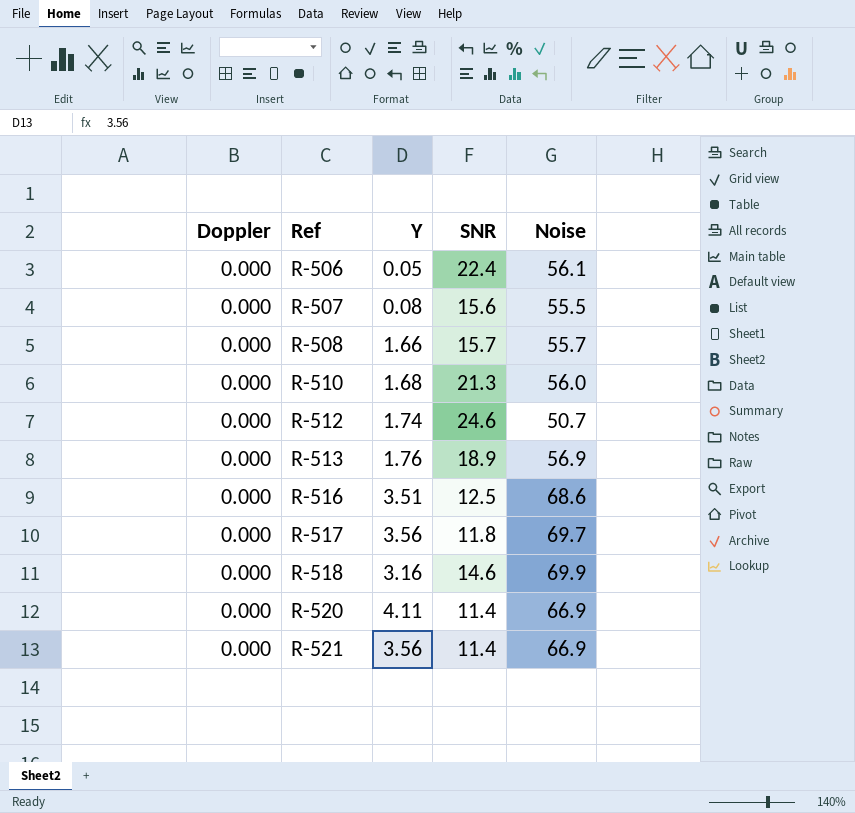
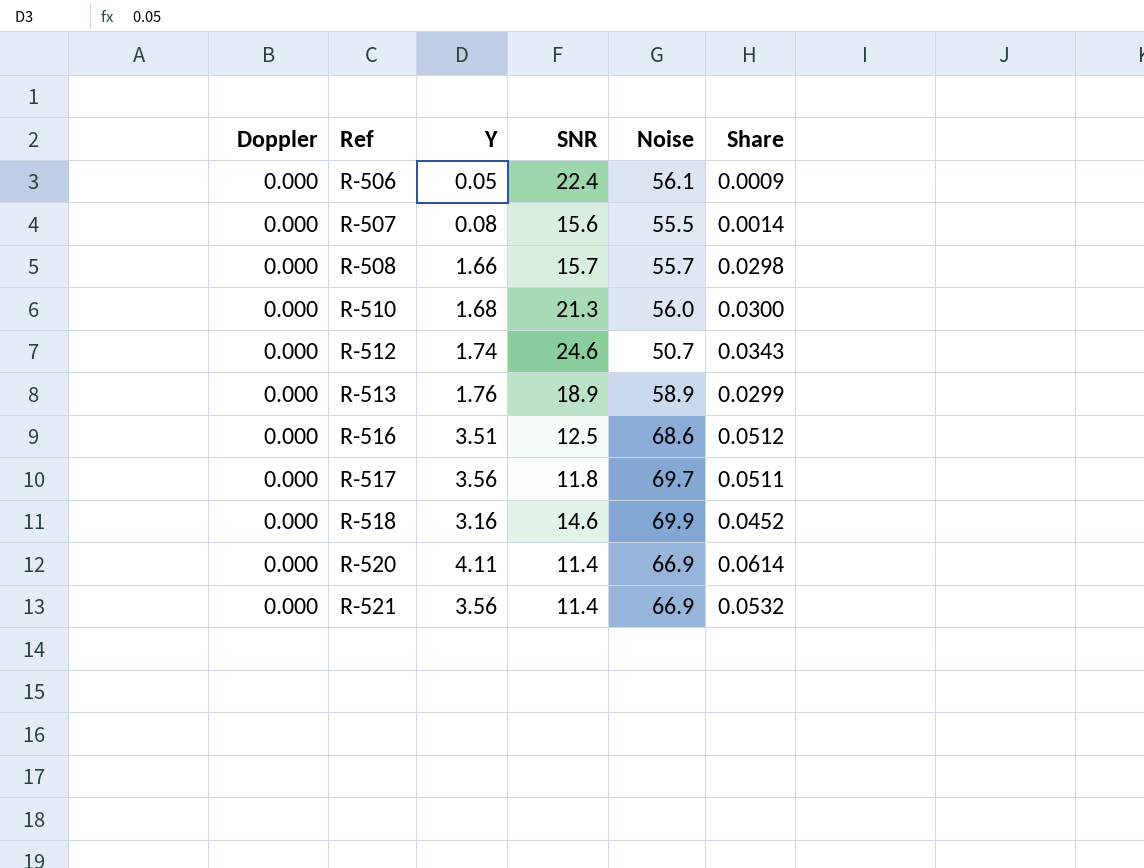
column Share | formula: none -> [Y] / [Noise]
R-513 | Noise: 56.9 -> 58.9

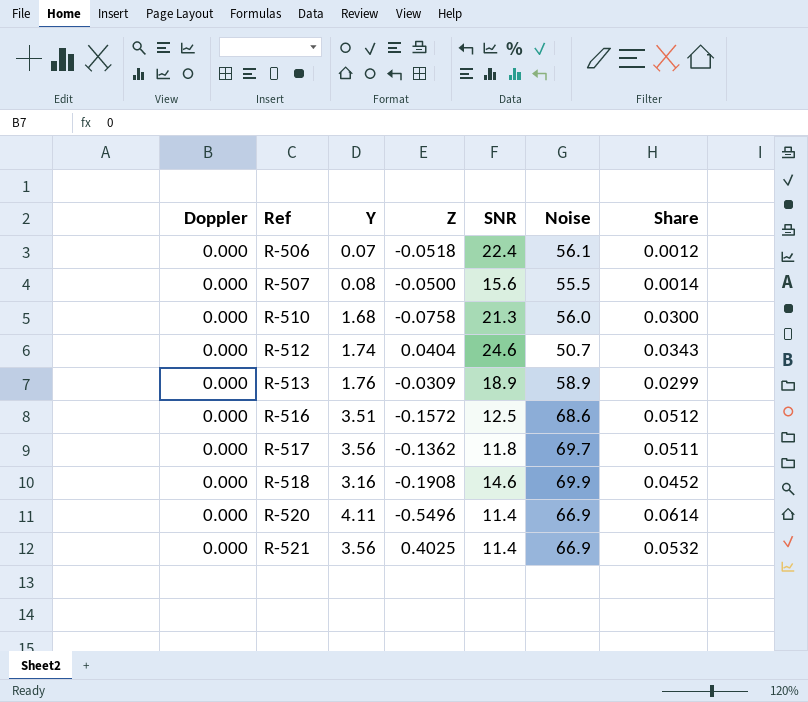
column Z | position: none -> 4
row R-508: 0.000 | 1.66 | 15.7 | 55.7 | 0.0298 -> none
R-506 | Y: 0.05 -> 0.07
R-506 | Share: 0.0009 -> 0.0012

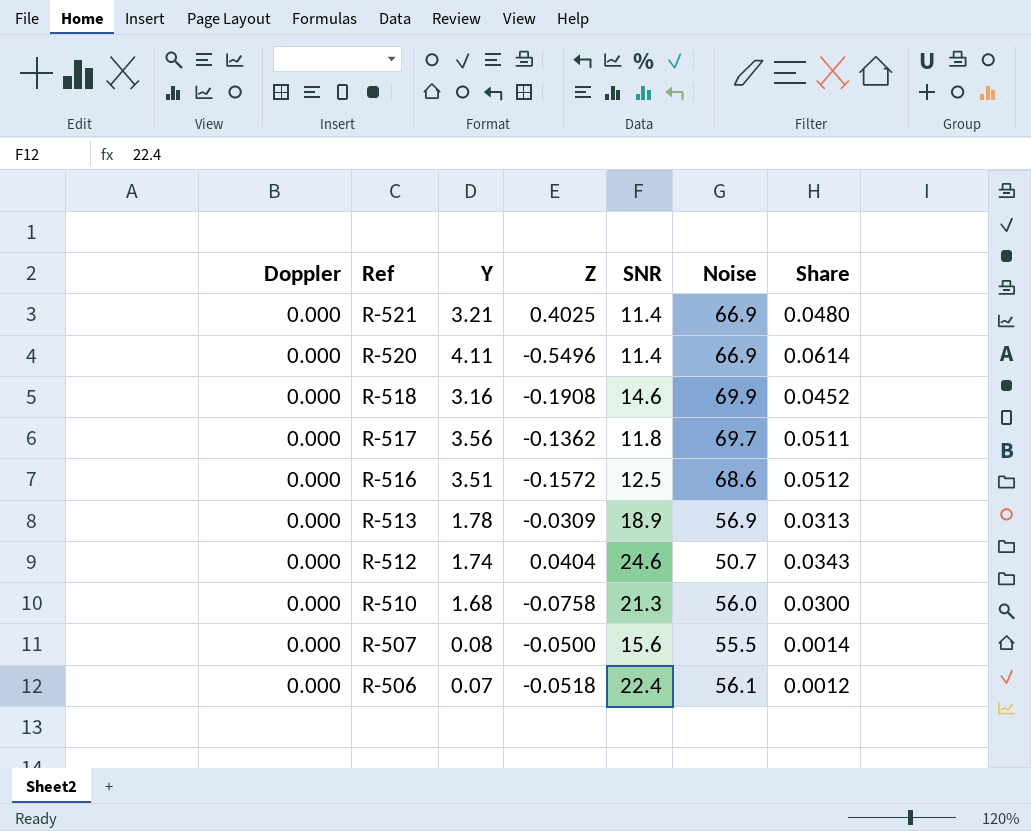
row order: Ref ascending -> Ref descending
R-521 | Y: 3.56 -> 3.21
R-521 | Share: 0.0532 -> 0.0480
R-513 | Y: 1.76 -> 1.78
R-513 | Noise: 58.9 -> 56.9
R-513 | Share: 0.0299 -> 0.0313

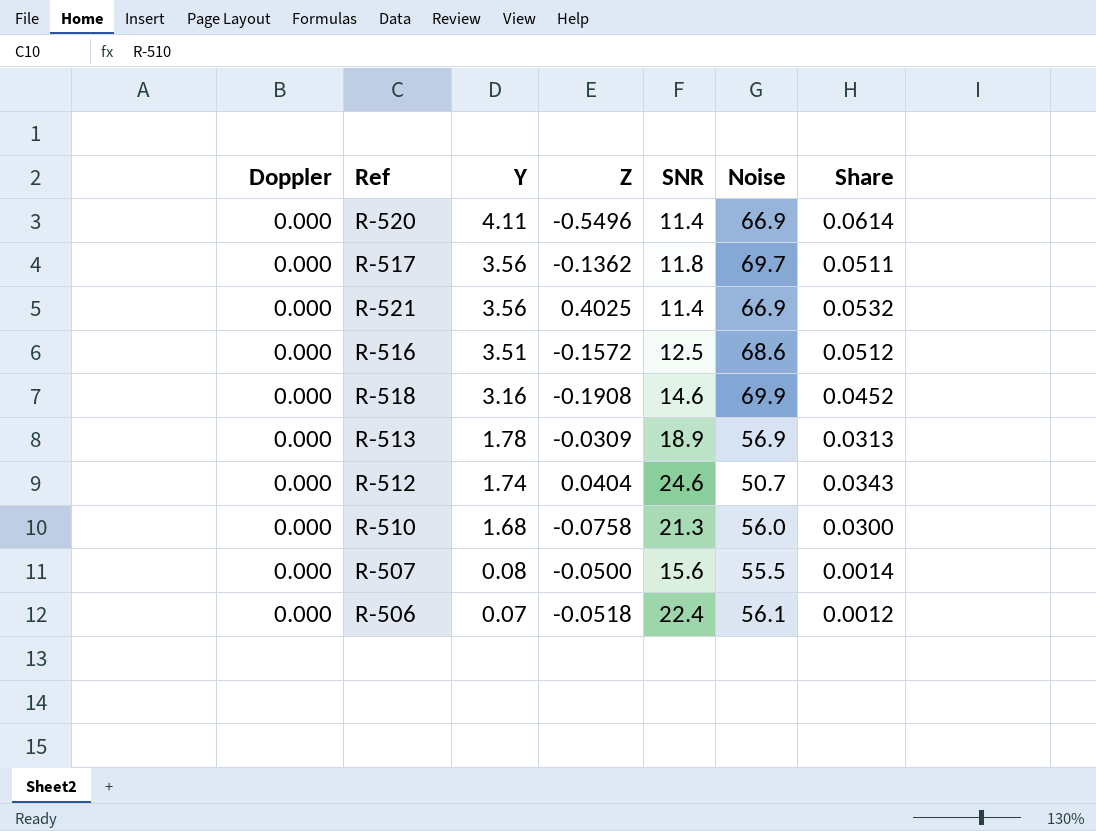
row order: Ref descending -> Y descending
R-521 | Y: 3.21 -> 3.56
R-521 | Share: 0.0480 -> 0.0532

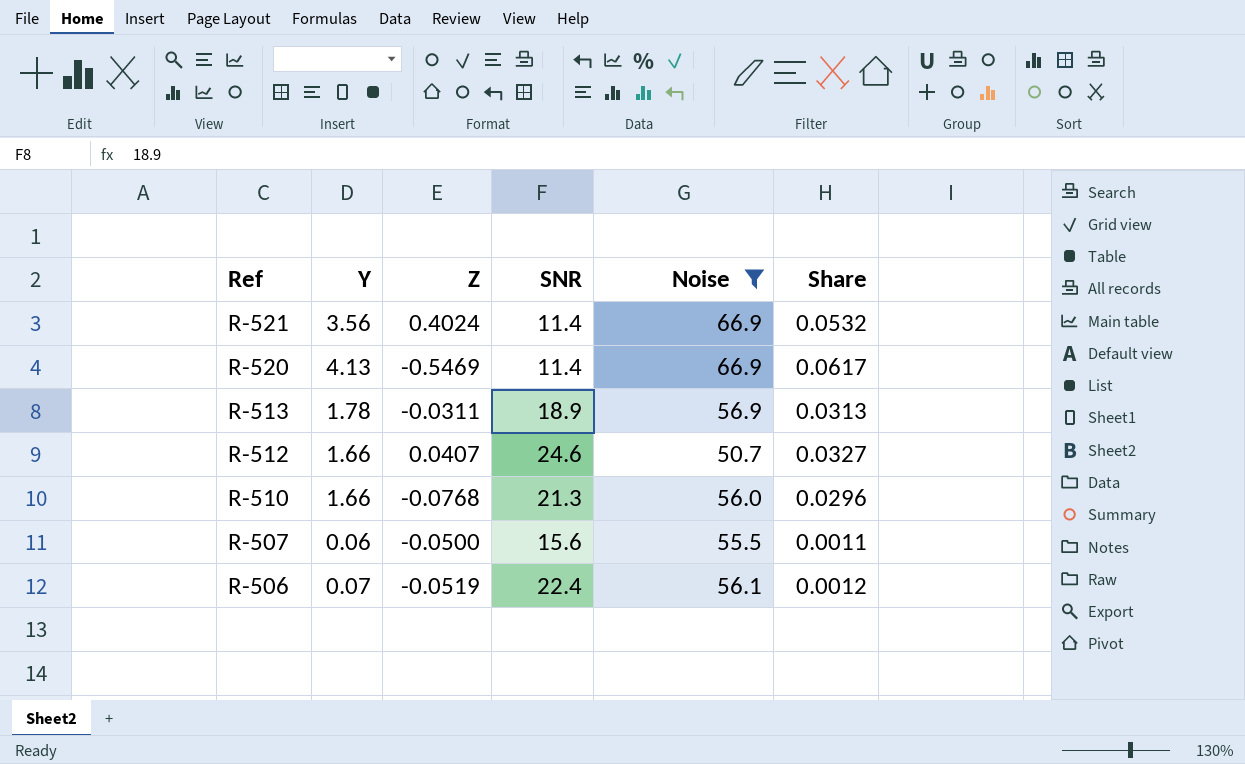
filter: none -> Noise <= 66.9
row order: Y descending -> Ref descending
column Doppler | position: 1 -> none
R-521 | Z: 0.4025 -> 0.4024
R-520 | Y: 4.11 -> 4.13
R-520 | Z: -0.5496 -> -0.5469
R-520 | Share: 0.0614 -> 0.0617
R-513 | Z: -0.0309 -> -0.0311
R-512 | Y: 1.74 -> 1.66
R-512 | Z: 0.0404 -> 0.0407
R-512 | Share: 0.0343 -> 0.0327
R-510 | Y: 1.68 -> 1.66
R-510 | Z: -0.0758 -> -0.0768
R-510 | Share: 0.0300 -> 0.0296
R-507 | Y: 0.08 -> 0.06
R-507 | Share: 0.0014 -> 0.0011
R-506 | Z: -0.0518 -> -0.0519

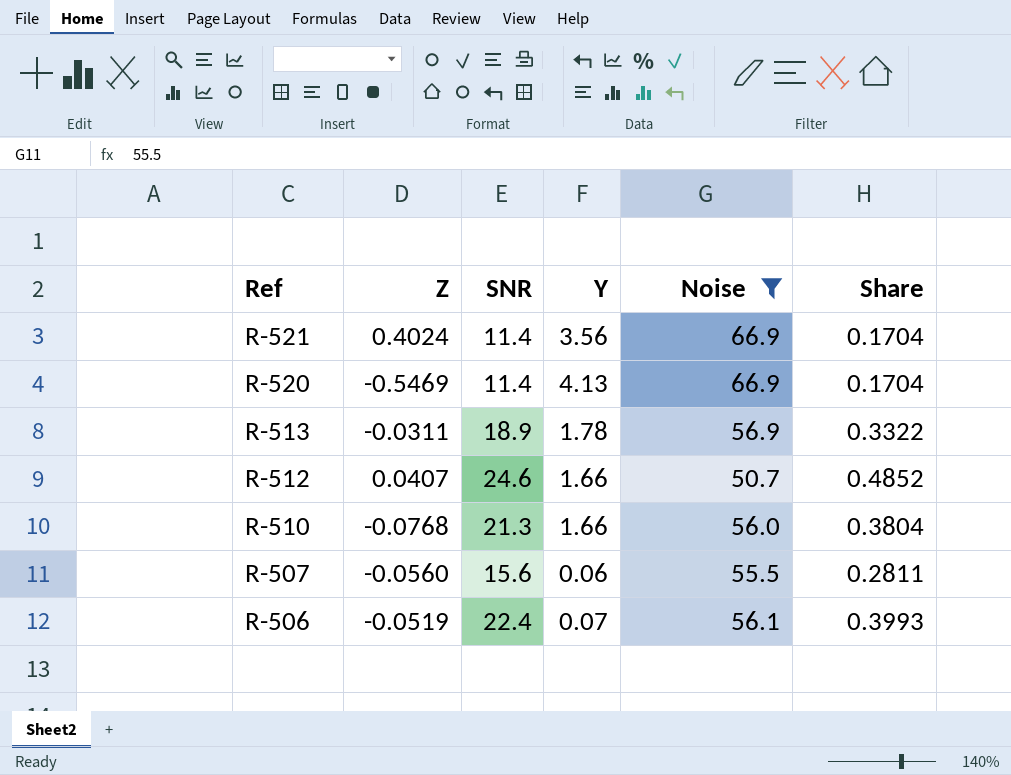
column Y | position: 2 -> 4
column Share | formula: [Y] / [Noise] -> [SNR] / [Noise]
R-507 | Z: -0.0500 -> -0.0560

